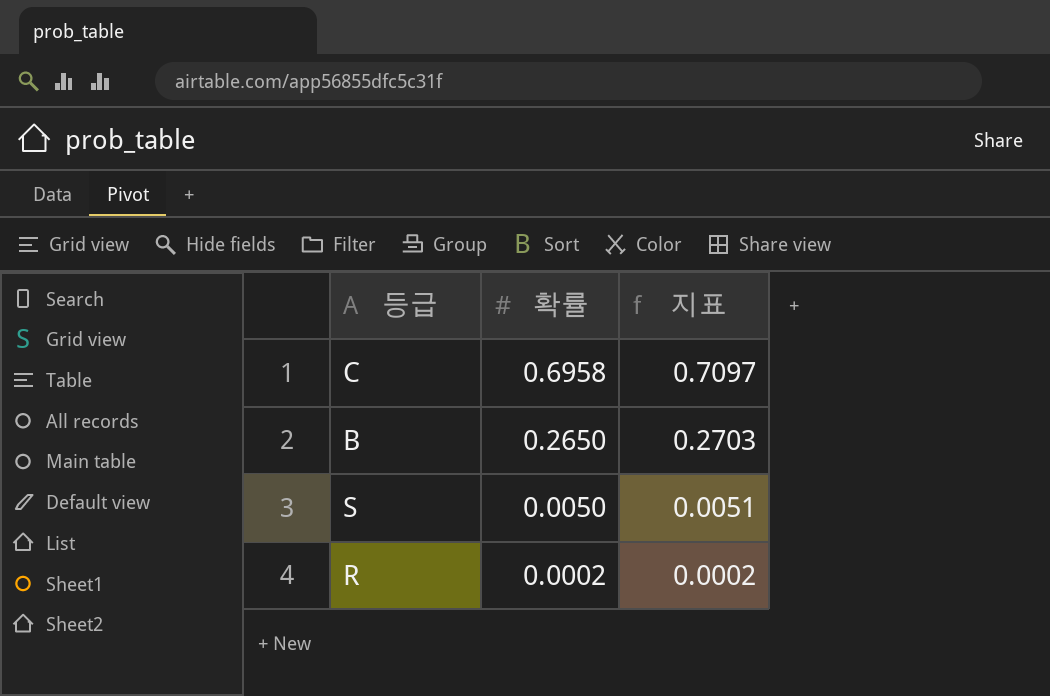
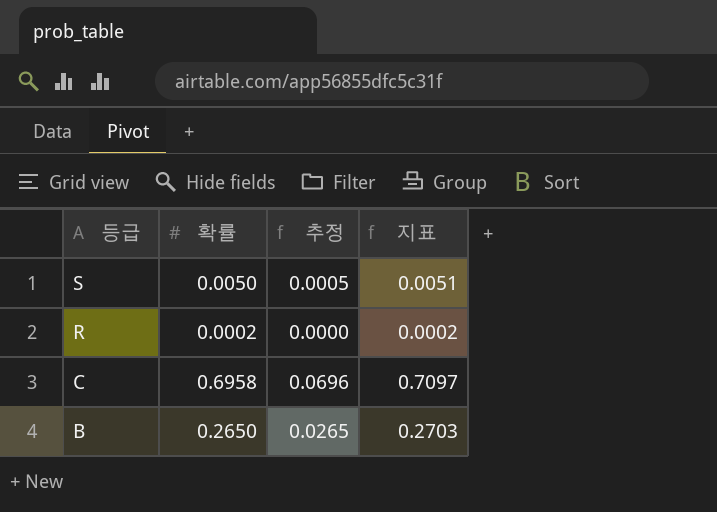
row order: 확률 descending -> 등급 descending
column 추정 | formula: none -> [확률] * 0.1

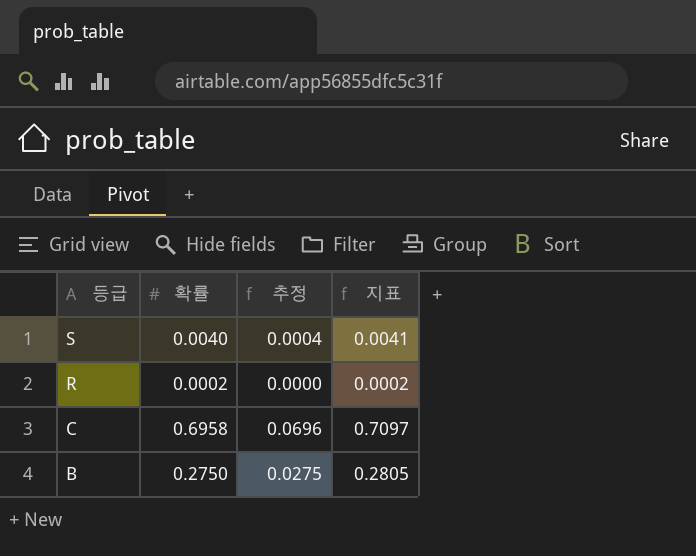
S | 확률: 0.0050 -> 0.0040
S | 추정: 0.0005 -> 0.0004
S | 지표: 0.0051 -> 0.0041
B | 확률: 0.2650 -> 0.2750
B | 추정: 0.0265 -> 0.0275
B | 지표: 0.2703 -> 0.2805

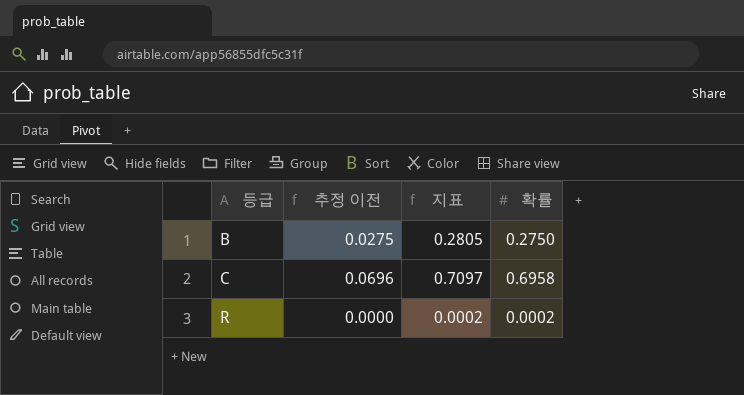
row order: 등급 descending -> 등급 ascending
column name: 추정 -> 추정 이전
column 확률 | position: 2 -> 4
row S: 0.0040 | 0.0004 | 0.0041 -> none

